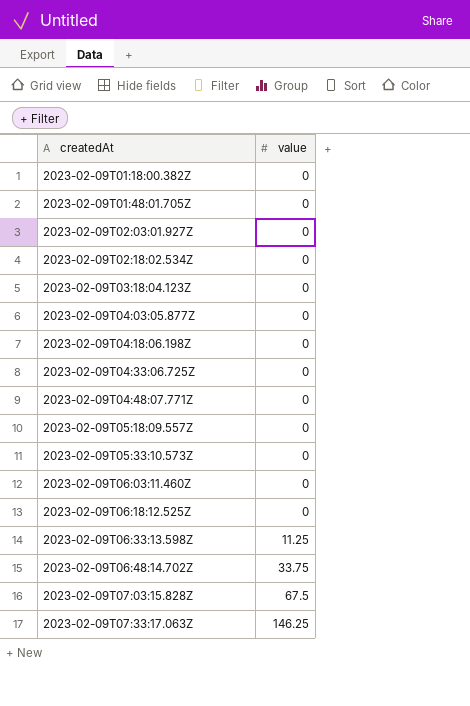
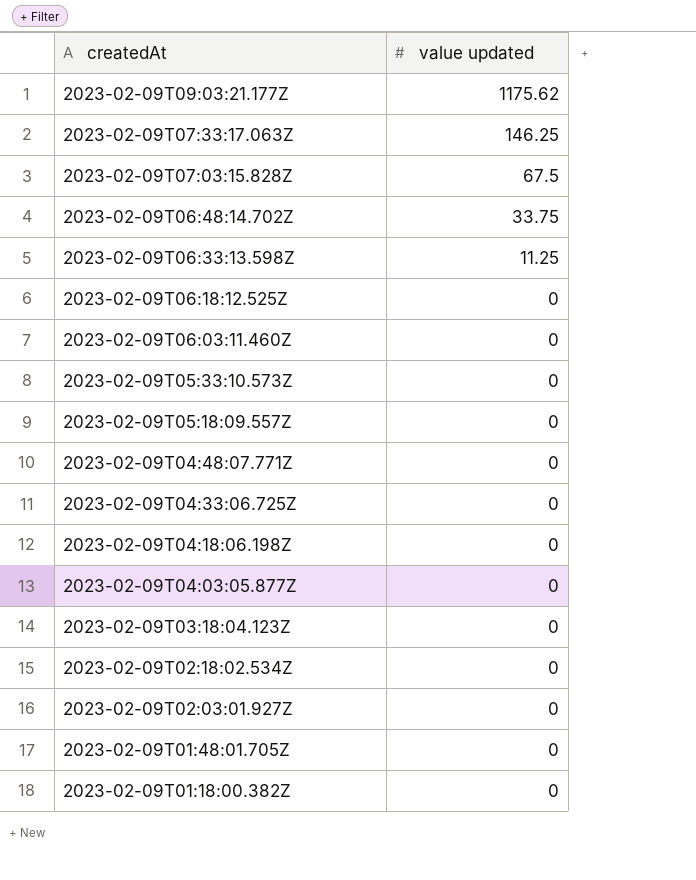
row order: createdAt ascending -> createdAt descending
column name: value -> value updated
row 2023-02-09T09:03:21.177Z: none -> 1175.62

